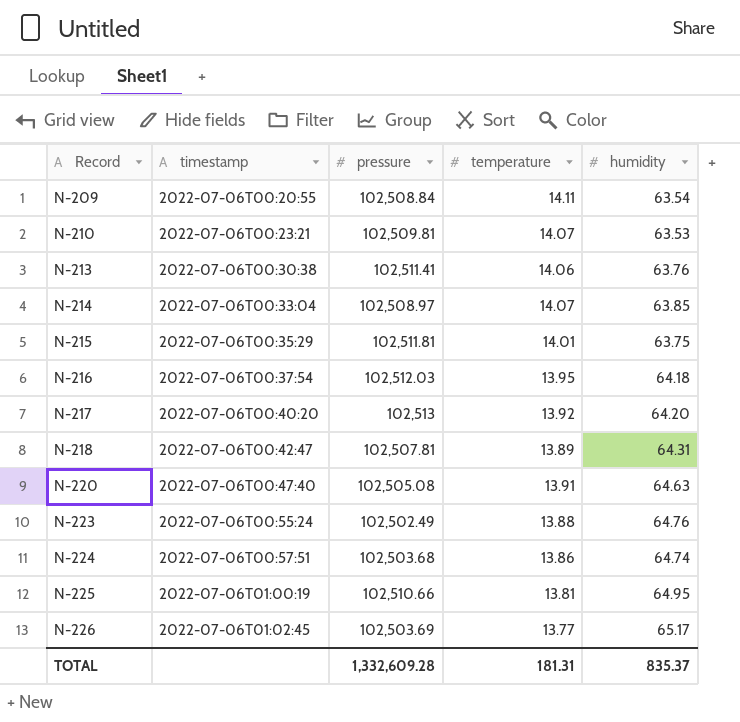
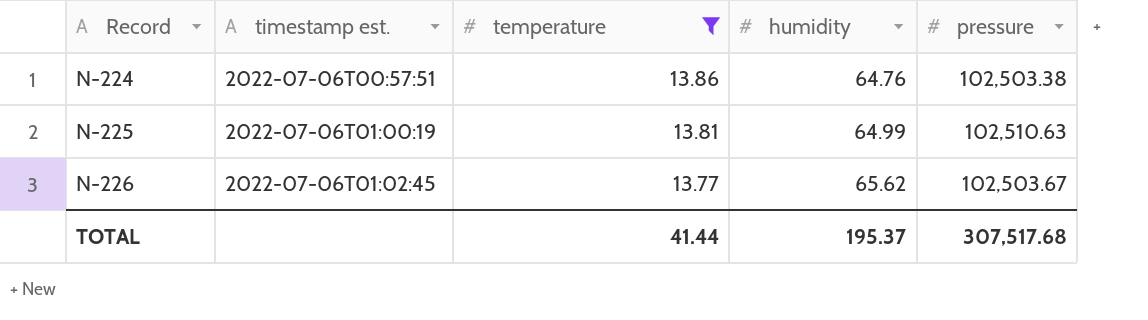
filter: none -> temperature <= 13.86
column name: timestamp -> timestamp est.
column pressure | position: 3 -> 5
N-224 | humidity: 64.74 -> 64.76
N-224 | pressure: 102,503.68 -> 102,503.38
N-225 | humidity: 64.95 -> 64.99
N-225 | pressure: 102,510.66 -> 102,510.63
N-226 | humidity: 65.17 -> 65.62
N-226 | pressure: 102,503.69 -> 102,503.67
TOTAL | temperature: 181.31 -> 41.44
TOTAL | humidity: 835.37 -> 195.37
TOTAL | pressure: 1,332,609.28 -> 307,517.68

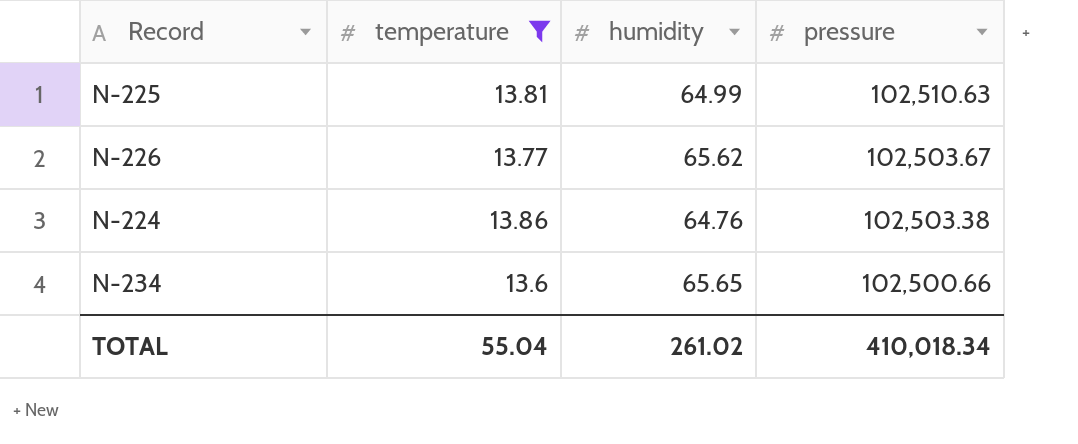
row order: Record ascending -> pressure descending
column timestamp est. | position: 2 -> none
row N-234: none -> 13.6 | 65.65 | 102,500.66
TOTAL | temperature: 41.44 -> 55.04
TOTAL | humidity: 195.37 -> 261.02
TOTAL | pressure: 307,517.68 -> 410,018.34

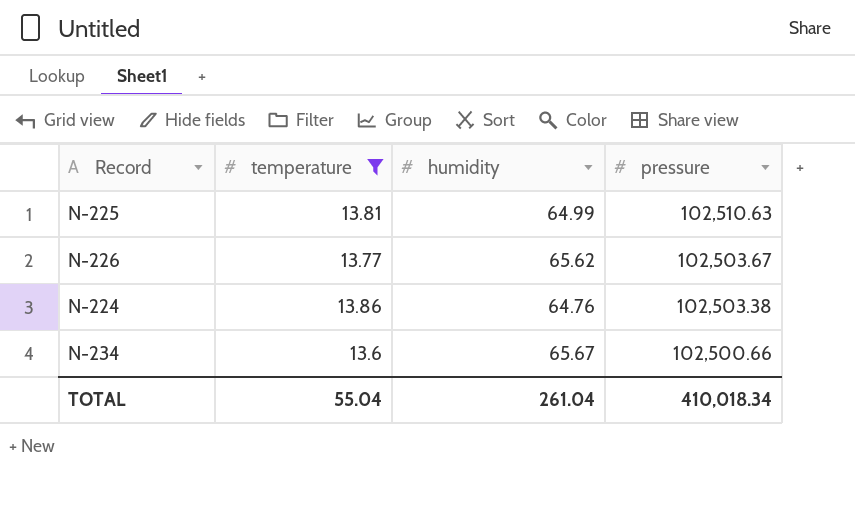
N-234 | humidity: 65.65 -> 65.67
TOTAL | humidity: 261.02 -> 261.04

